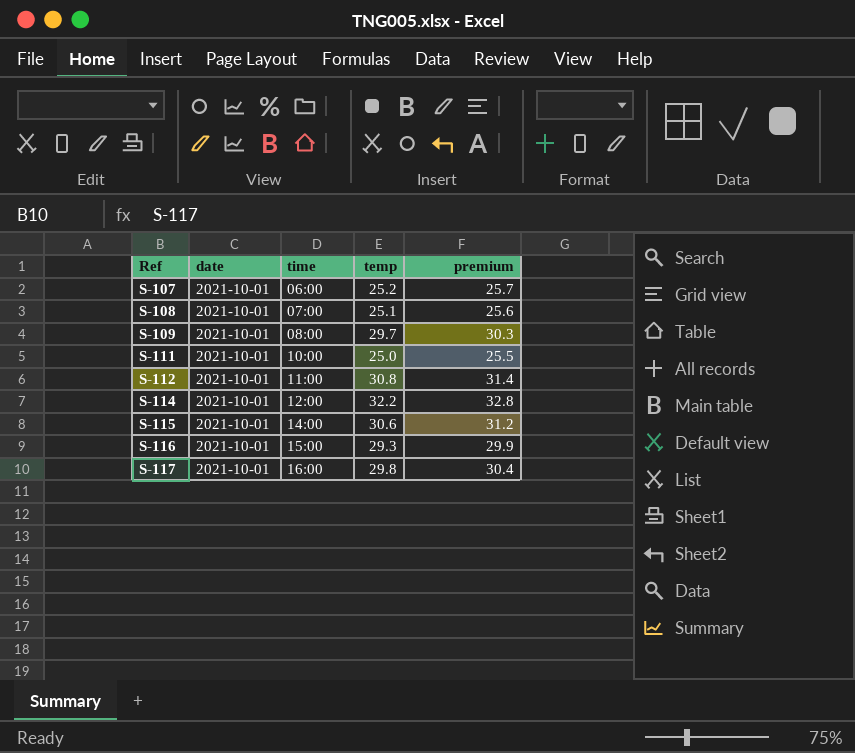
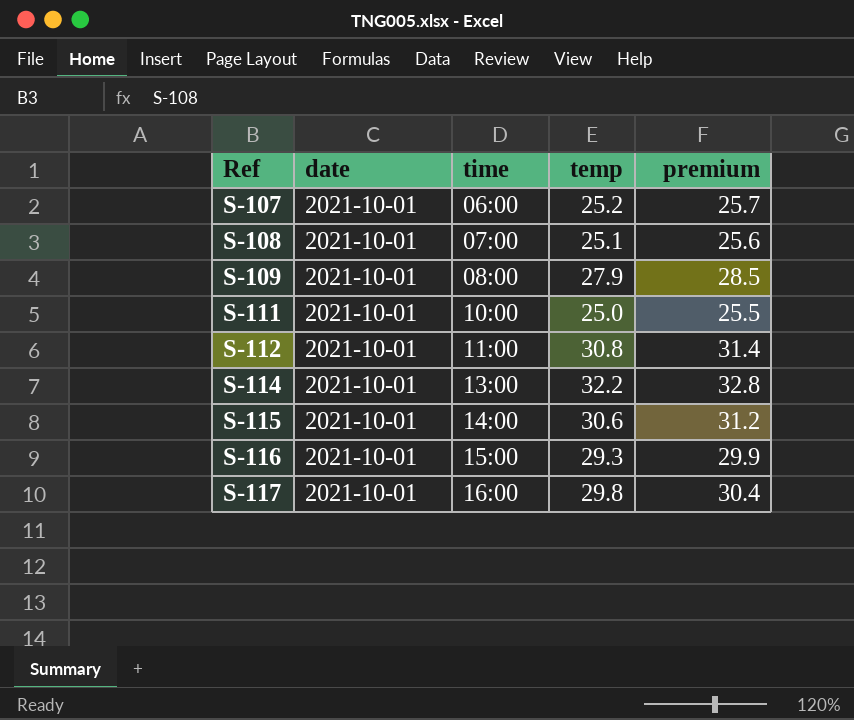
S-109 | temp: 29.7 -> 27.9
S-109 | premium: 30.3 -> 28.5
S-114 | time: 12:00 -> 13:00

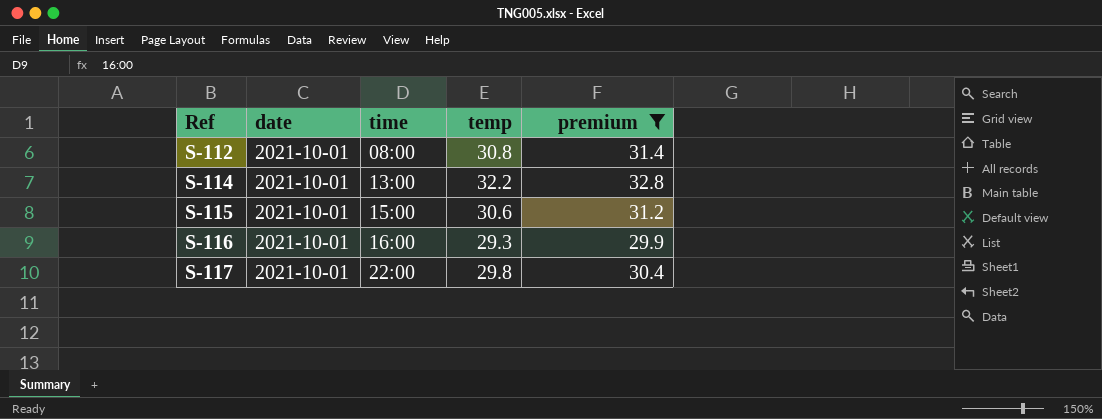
filter: none -> premium >= 29.9
S-112 | time: 11:00 -> 08:00
S-115 | time: 14:00 -> 15:00
S-116 | time: 15:00 -> 16:00
S-117 | time: 16:00 -> 22:00

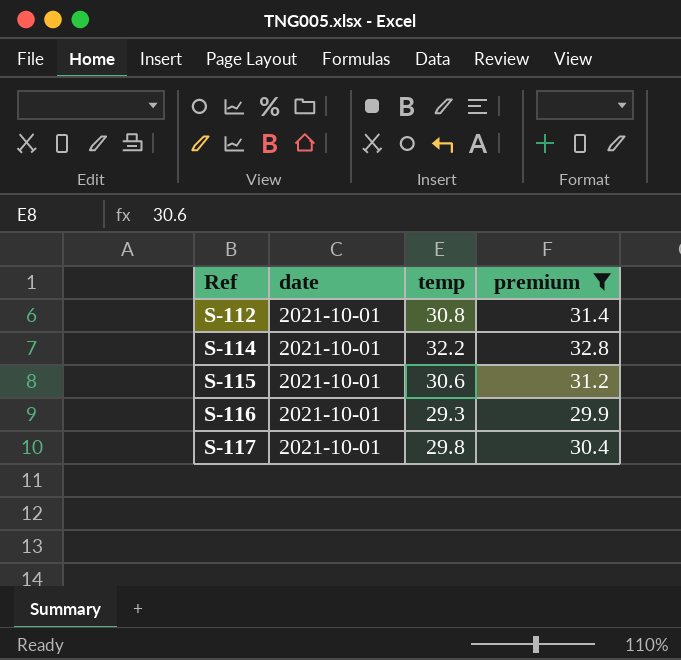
column time | position: 3 -> none

